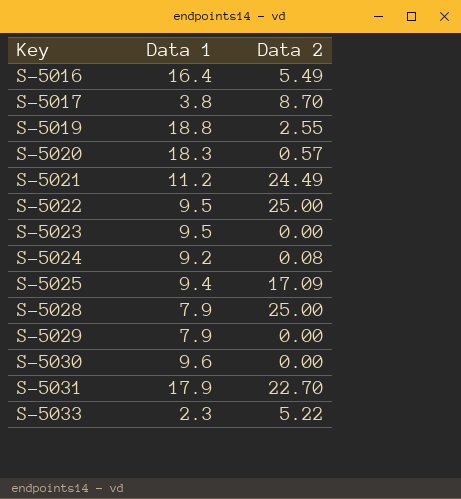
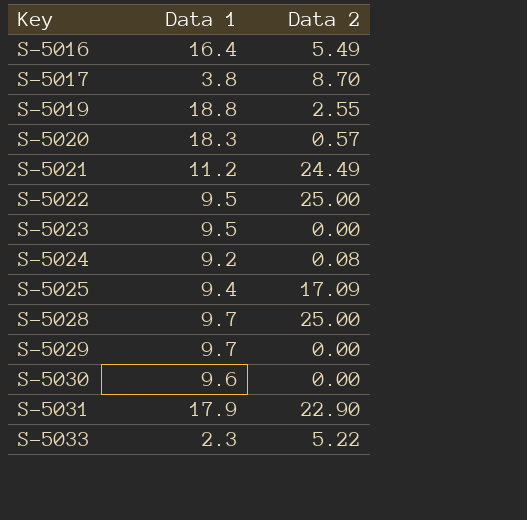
S-5028 | Data 1: 7.9 -> 9.7
S-5029 | Data 1: 7.9 -> 9.7
S-5031 | Data 2: 22.70 -> 22.90

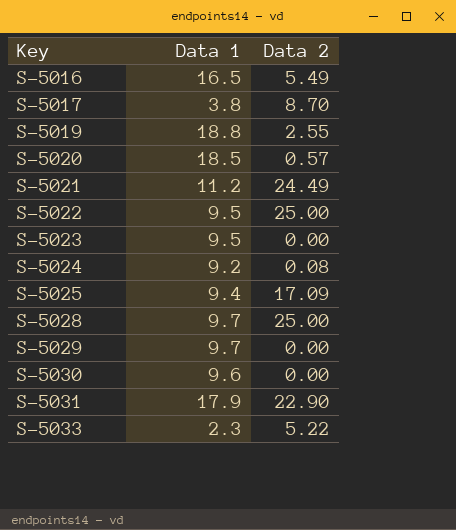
S-5016 | Data 1: 16.4 -> 16.5
S-5020 | Data 1: 18.3 -> 18.5

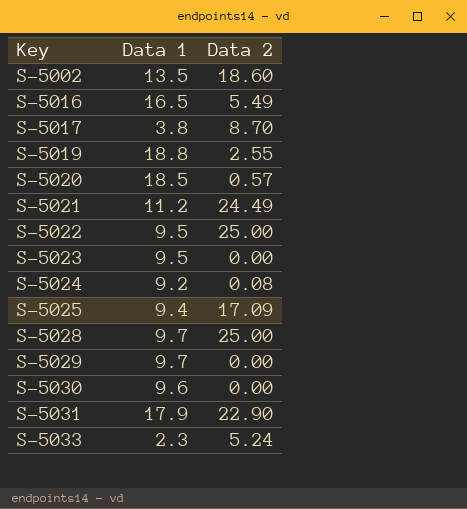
row S-5002: none -> 13.5 | 18.60
S-5033 | Data 2: 5.22 -> 5.24

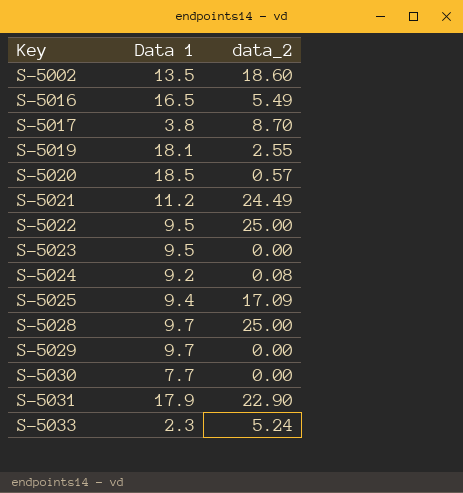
column name: Data 2 -> data_2
S-5019 | Data 1: 18.8 -> 18.1
S-5030 | Data 1: 9.6 -> 7.7

